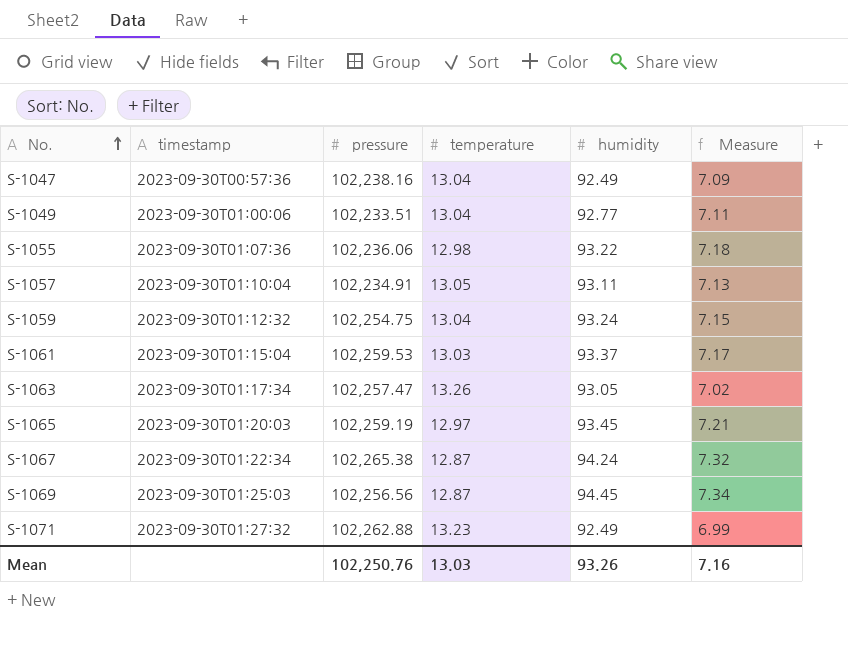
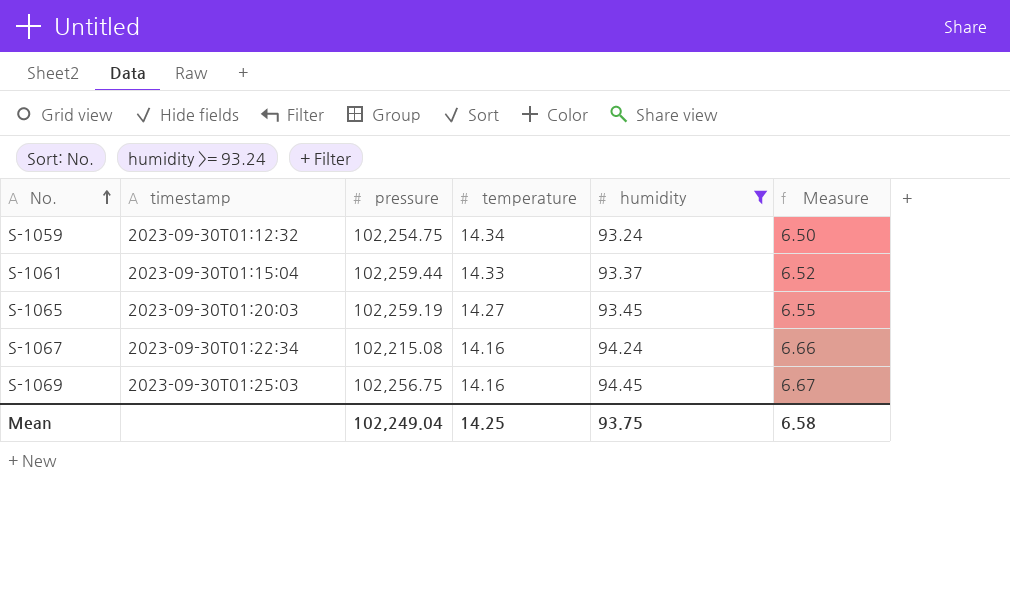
filter: none -> humidity >= 93.24
S-1059 | temperature: 13.04 -> 14.34
S-1059 | Measure: 7.15 -> 6.50
S-1061 | pressure: 102,259.53 -> 102,259.44
S-1061 | temperature: 13.03 -> 14.33
S-1061 | Measure: 7.17 -> 6.52
S-1065 | temperature: 12.97 -> 14.27
S-1065 | Measure: 7.21 -> 6.55
S-1067 | pressure: 102,265.38 -> 102,215.08
S-1067 | temperature: 12.87 -> 14.16
S-1067 | Measure: 7.32 -> 6.66
S-1069 | pressure: 102,256.56 -> 102,256.75
S-1069 | temperature: 12.87 -> 14.16
S-1069 | Measure: 7.34 -> 6.67
Mean | pressure: 102,250.76 -> 102,249.04
Mean | temperature: 13.03 -> 14.25
Mean | humidity: 93.26 -> 93.75
Mean | Measure: 7.16 -> 6.58

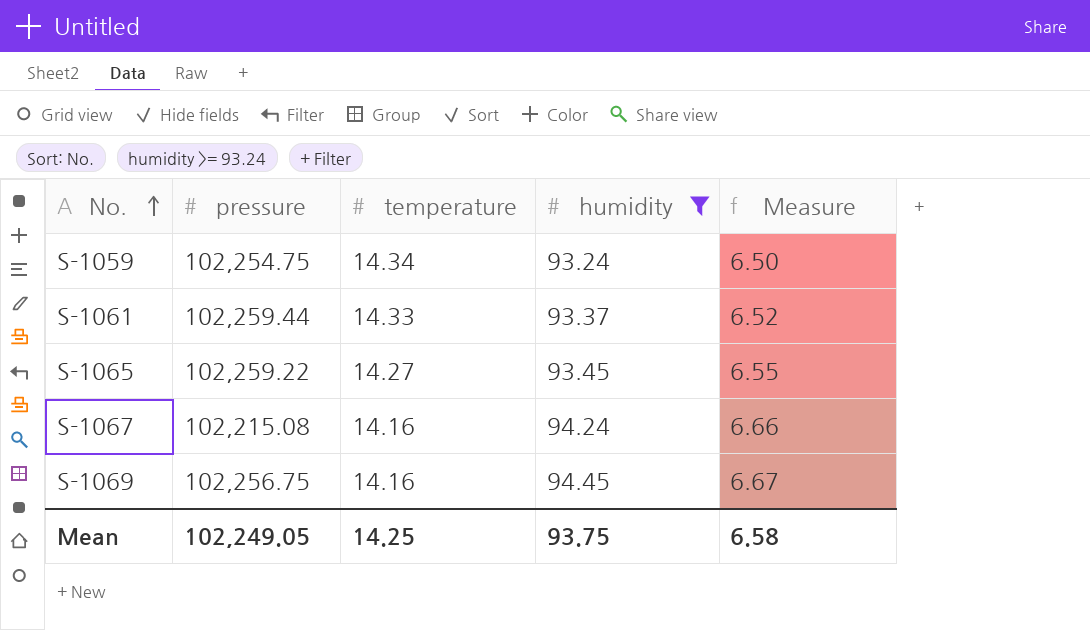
column timestamp | position: 2 -> none
S-1065 | pressure: 102,259.19 -> 102,259.22
Mean | pressure: 102,249.04 -> 102,249.05

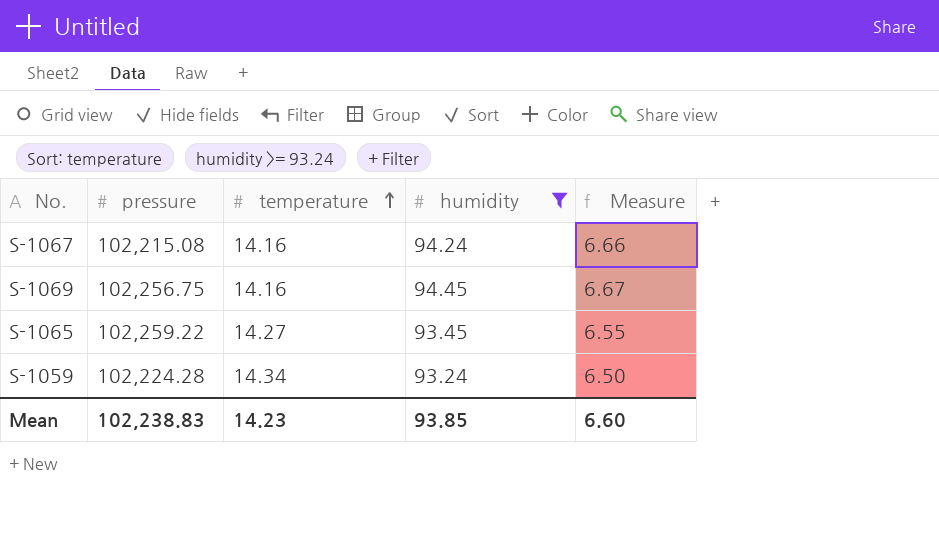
row order: No. ascending -> temperature ascending
row S-1061: 102,259.44 | 14.33 | 93.37 | 6.52 -> none
S-1059 | pressure: 102,254.75 -> 102,224.28
Mean | pressure: 102,249.05 -> 102,238.83
Mean | temperature: 14.25 -> 14.23
Mean | humidity: 93.75 -> 93.85
Mean | Measure: 6.58 -> 6.60

